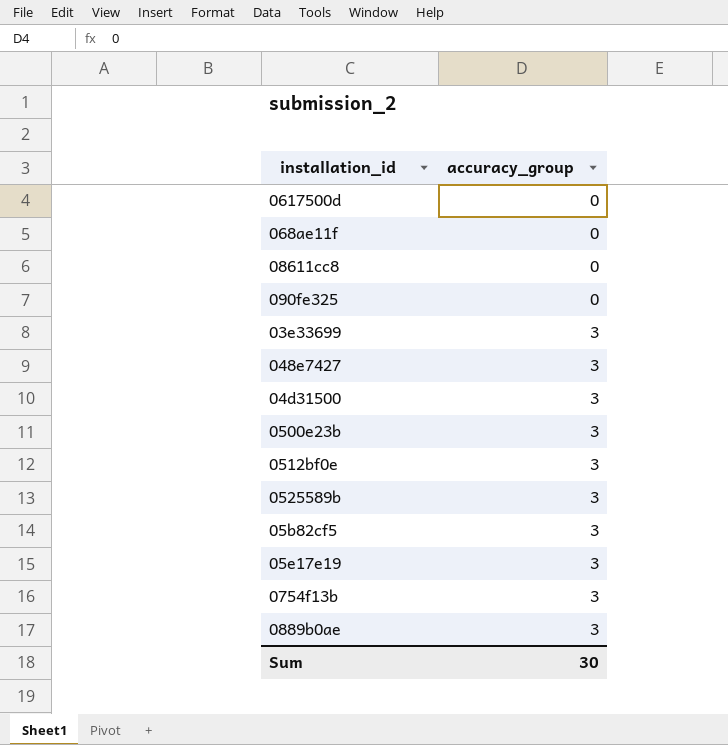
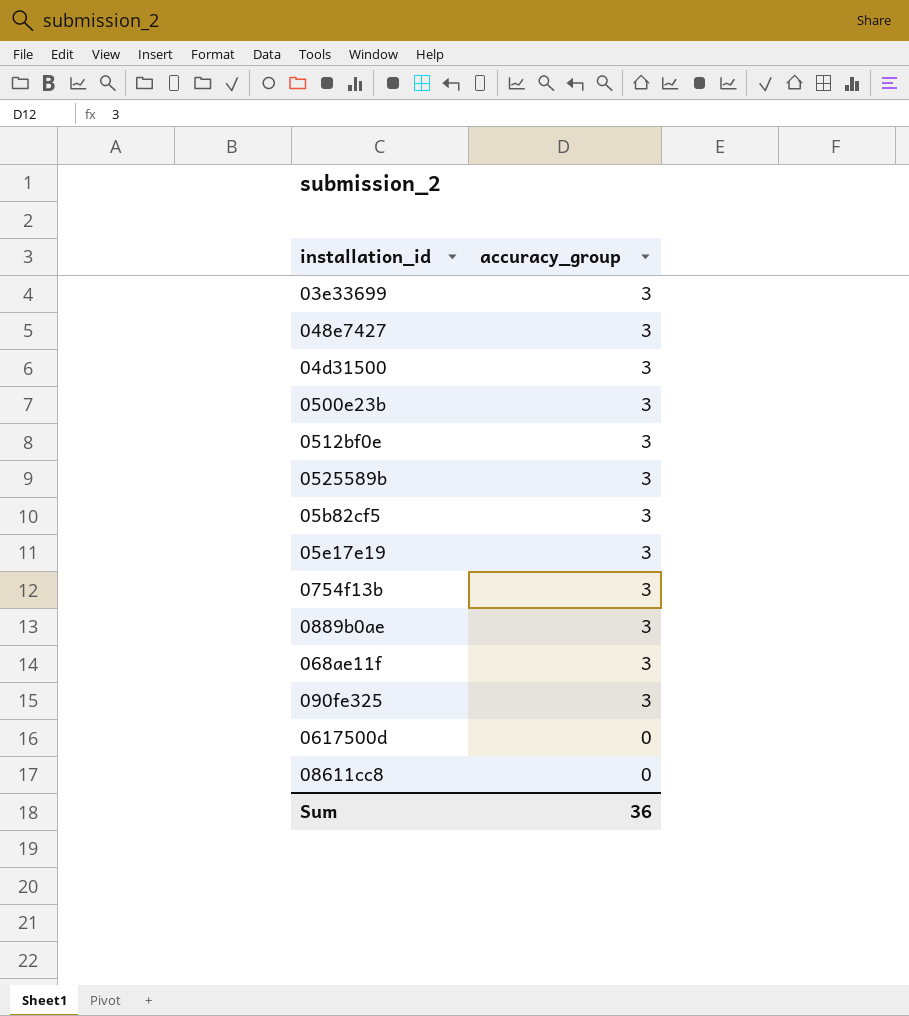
row order: accuracy_group ascending -> accuracy_group descending
068ae11f | accuracy_group: 0 -> 3
090fe325 | accuracy_group: 0 -> 3
Sum | accuracy_group: 30 -> 36

